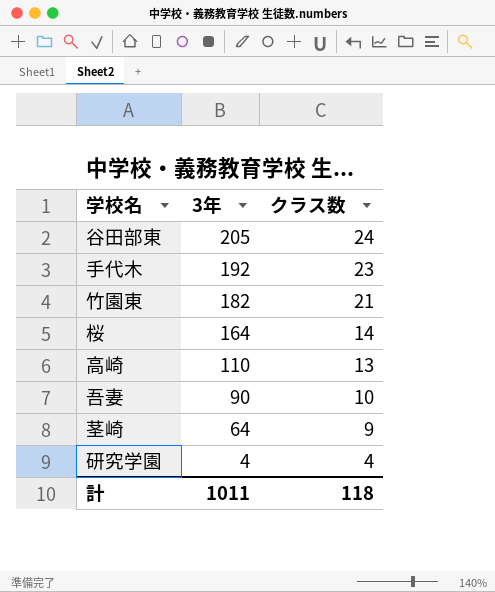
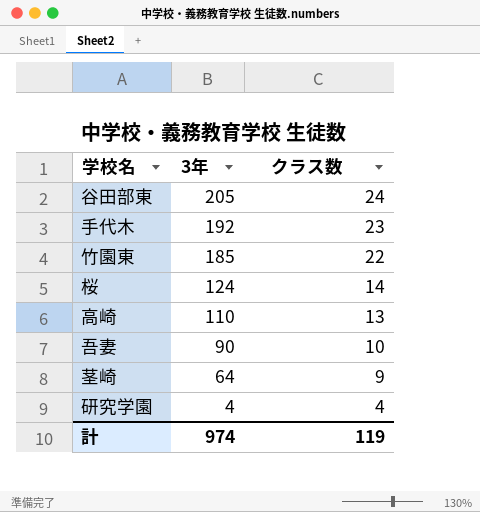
竹園東 | 3年: 182 -> 185
竹園東 | クラス数: 21 -> 22
桜 | 3年: 164 -> 124
計 | 3年: 1011 -> 974
計 | クラス数: 118 -> 119

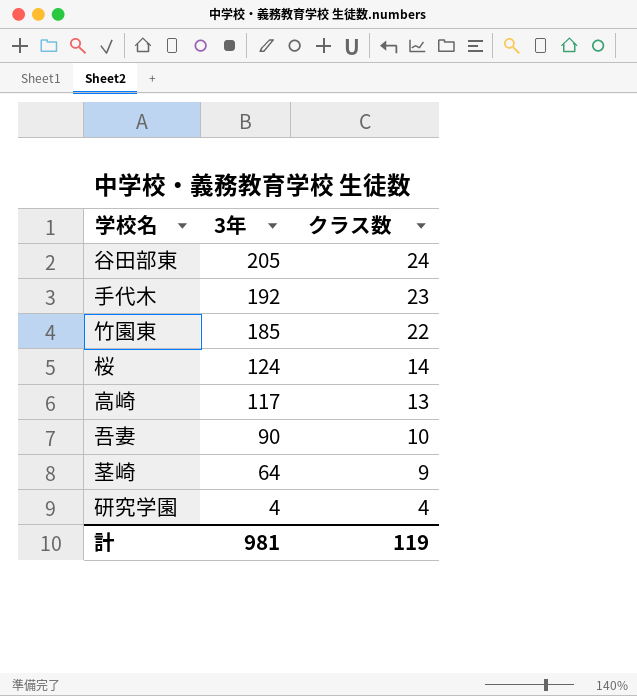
高崎 | 3年: 110 -> 117
計 | 3年: 974 -> 981

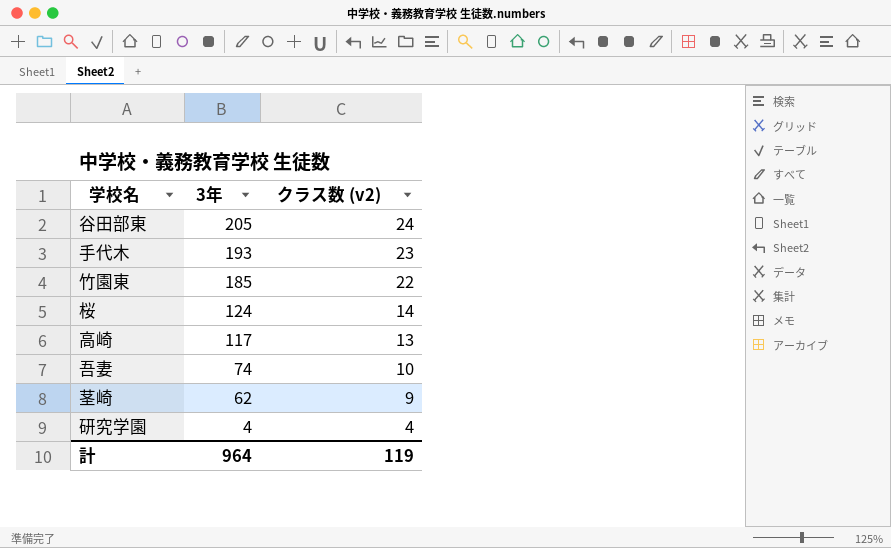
column name: クラス数 -> クラス数 (v2)
手代木 | 3年: 192 -> 193
吾妻 | 3年: 90 -> 74
茎崎 | 3年: 64 -> 62
計 | 3年: 981 -> 964

